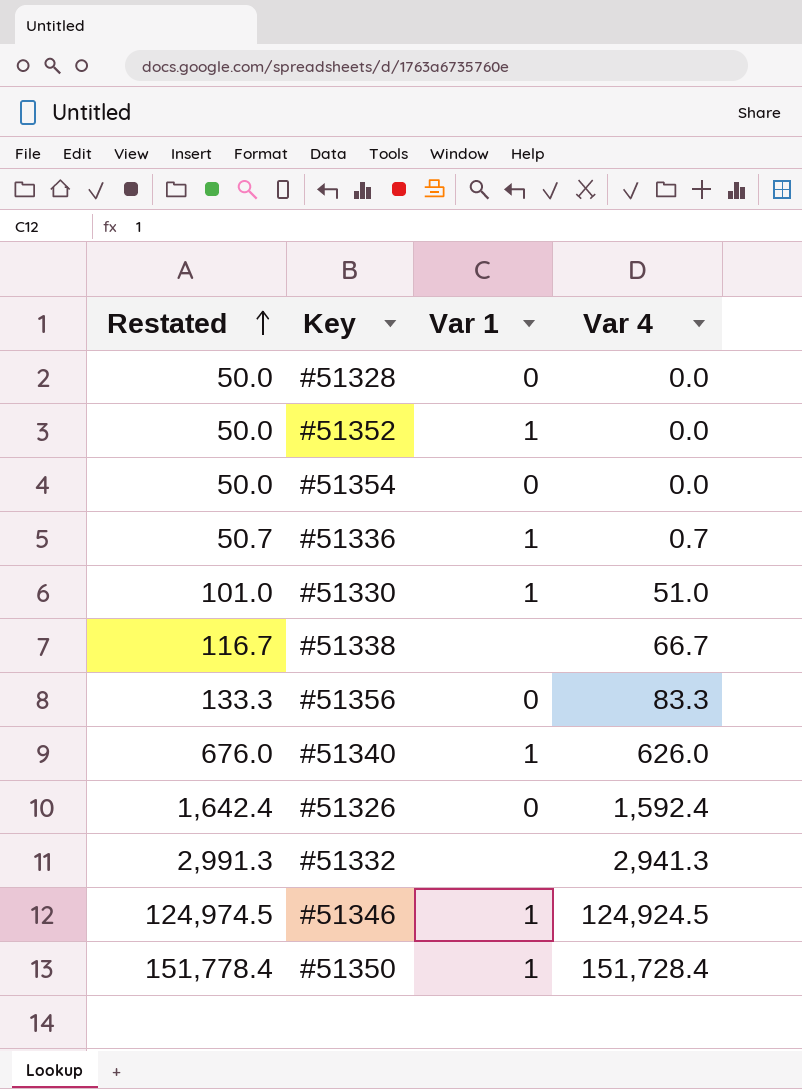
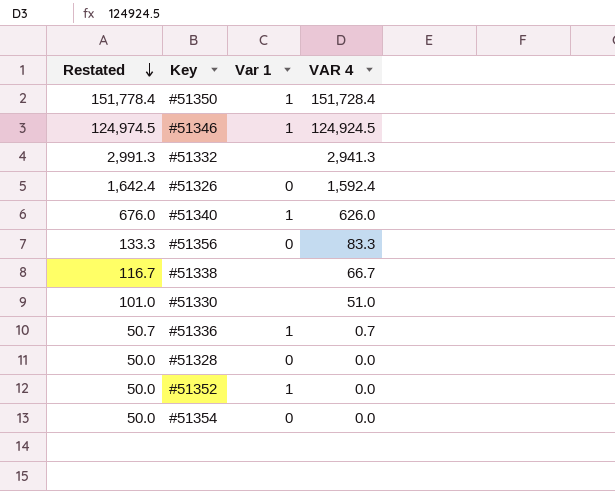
row order: Restated ascending -> Restated descending
column name: Var 4 -> VAR 4
#51330 | Var 1: 1 -> none

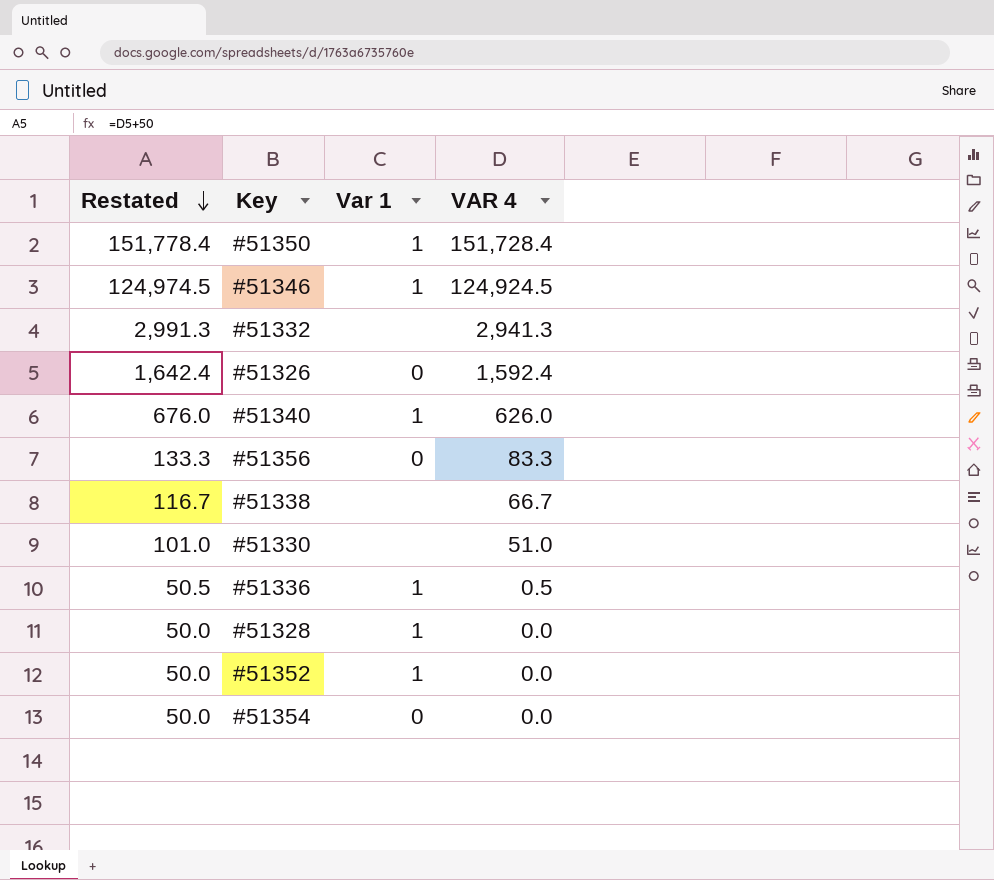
#51336 | Restated: 50.7 -> 50.5
#51336 | VAR 4: 0.7 -> 0.5
#51328 | Var 1: 0 -> 1

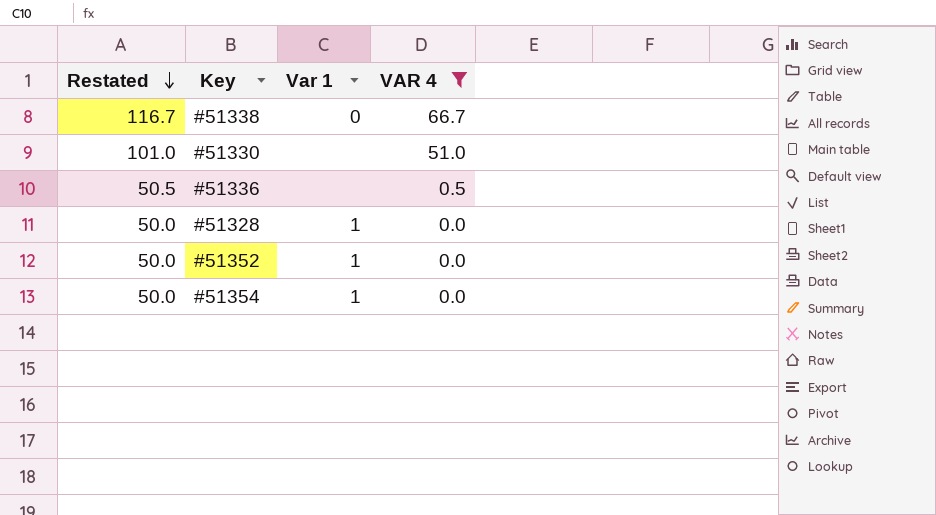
filter: none -> VAR 4 <= 66.7
#51338 | Var 1: none -> 0
#51336 | Var 1: 1 -> none
#51354 | Var 1: 0 -> 1

